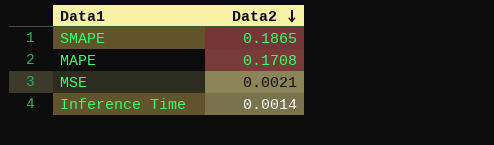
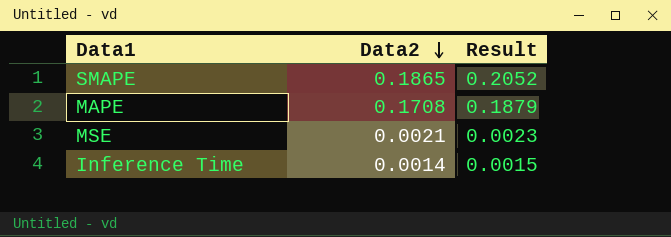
column Result | formula: none -> [Data2] * 1.1

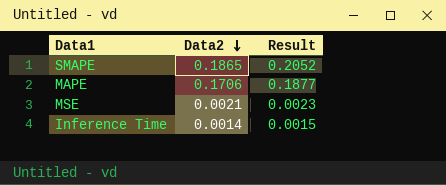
MAPE | Data2: 0.1708 -> 0.1706
MAPE | Result: 0.1879 -> 0.1877

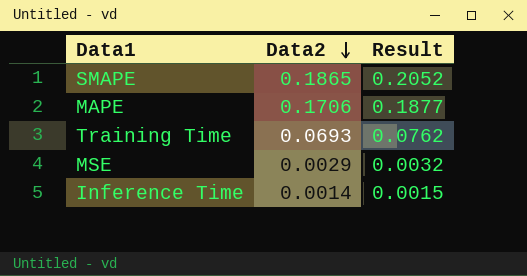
row Training Time: none -> 0.0693 | 0.0762
MSE | Data2: 0.0021 -> 0.0029
MSE | Result: 0.0023 -> 0.0032

